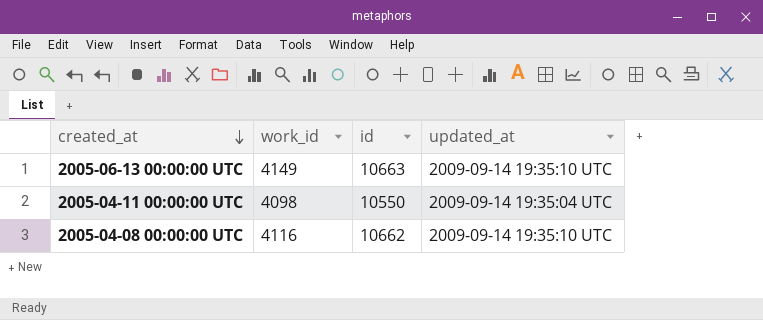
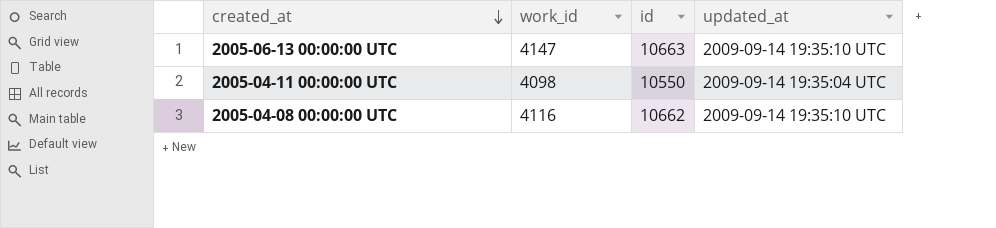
2005-06-13 00:00:00 UTC | work_id: 4149 -> 4147

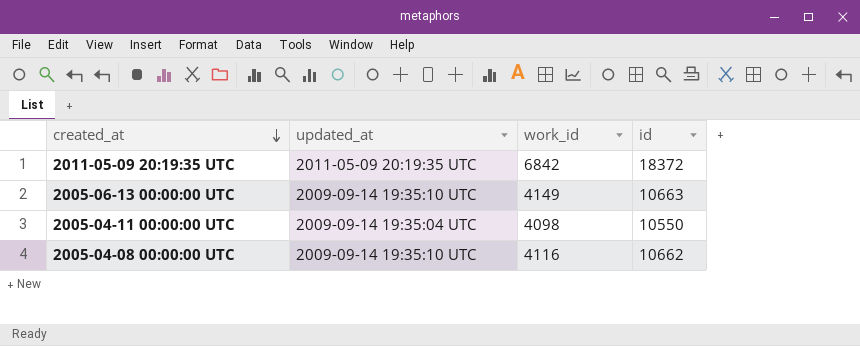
column updated_at | position: 4 -> 2
row 2011-05-09 20:19:35 UTC: none -> 2011-05-09 20:19:35 UTC | 6842 | 18372
2005-06-13 00:00:00 UTC | work_id: 4147 -> 4149

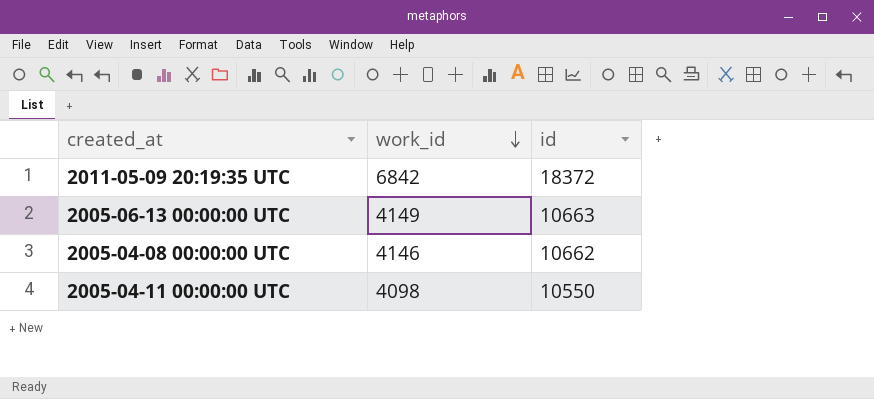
row order: created_at descending -> work_id descending
column updated_at | position: 2 -> none
2005-04-08 00:00:00 UTC | work_id: 4116 -> 4146

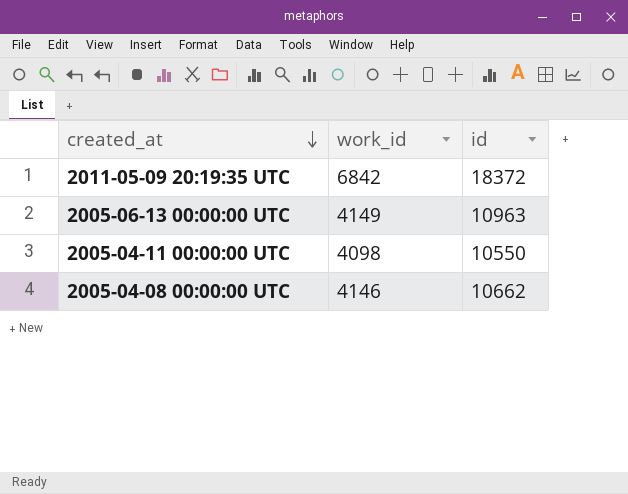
row order: work_id descending -> created_at descending
2005-06-13 00:00:00 UTC | id: 10663 -> 10963

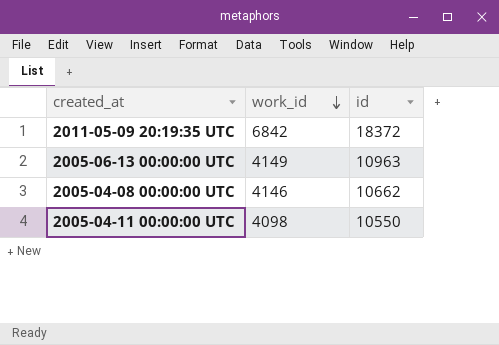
row order: created_at descending -> work_id descending

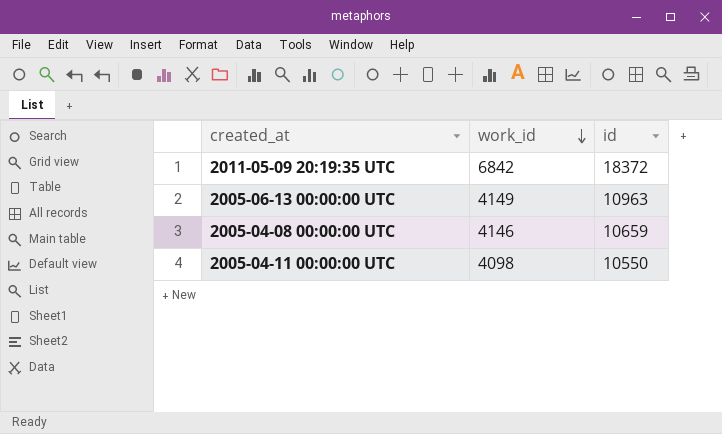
2005-04-08 00:00:00 UTC | id: 10662 -> 10659

